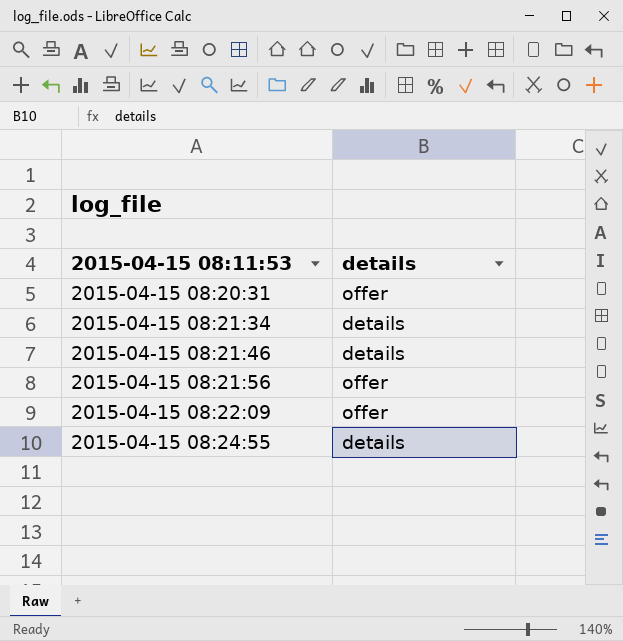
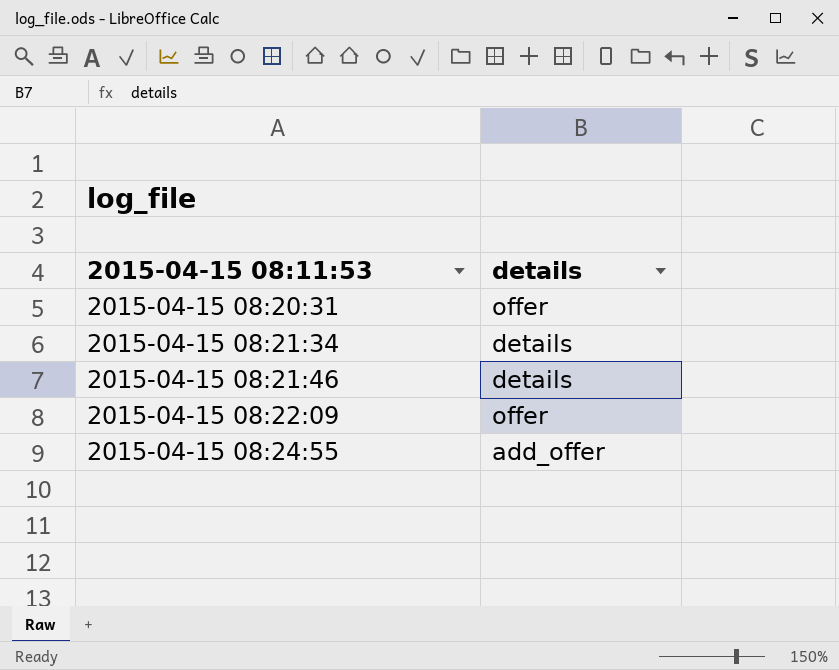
row 2015-04-15 08:21:56: offer -> none
2015-04-15 08:24:55 | details: details -> add_offer

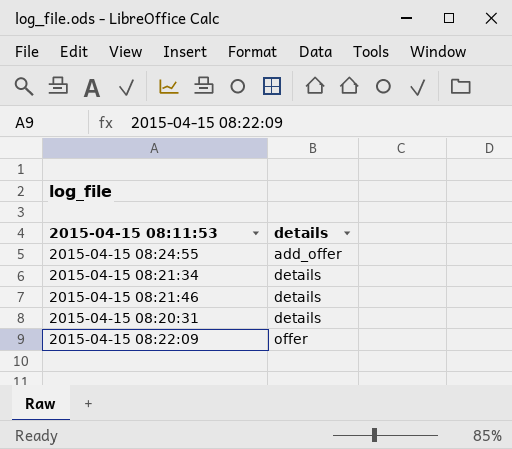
row order: 2015-04-15 08:11:53 ascending -> details ascending
2015-04-15 08:20:31 | details: offer -> details

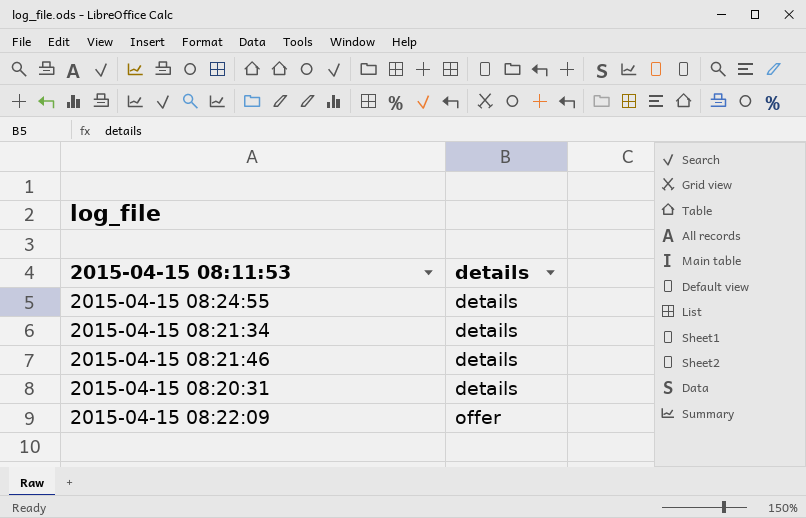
2015-04-15 08:24:55 | details: add_offer -> details

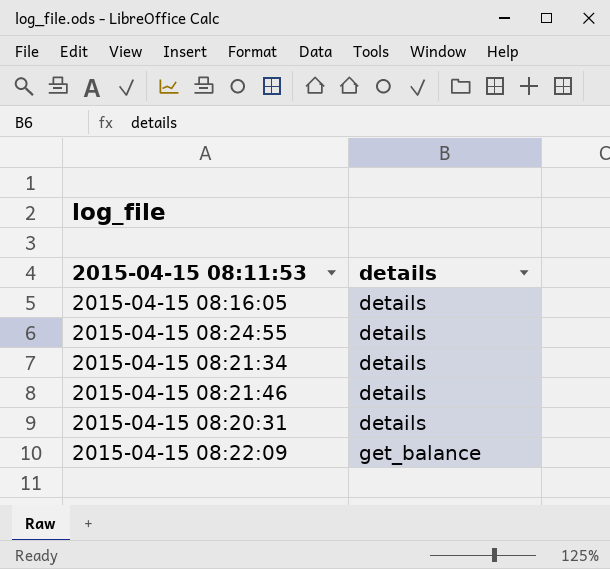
row 2015-04-15 08:16:05: none -> details
2015-04-15 08:22:09 | details: offer -> get_balance

